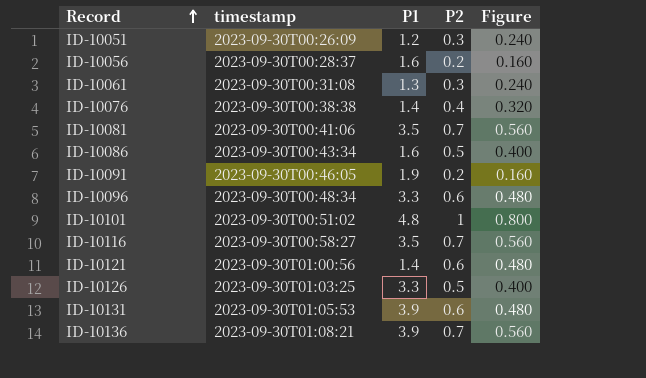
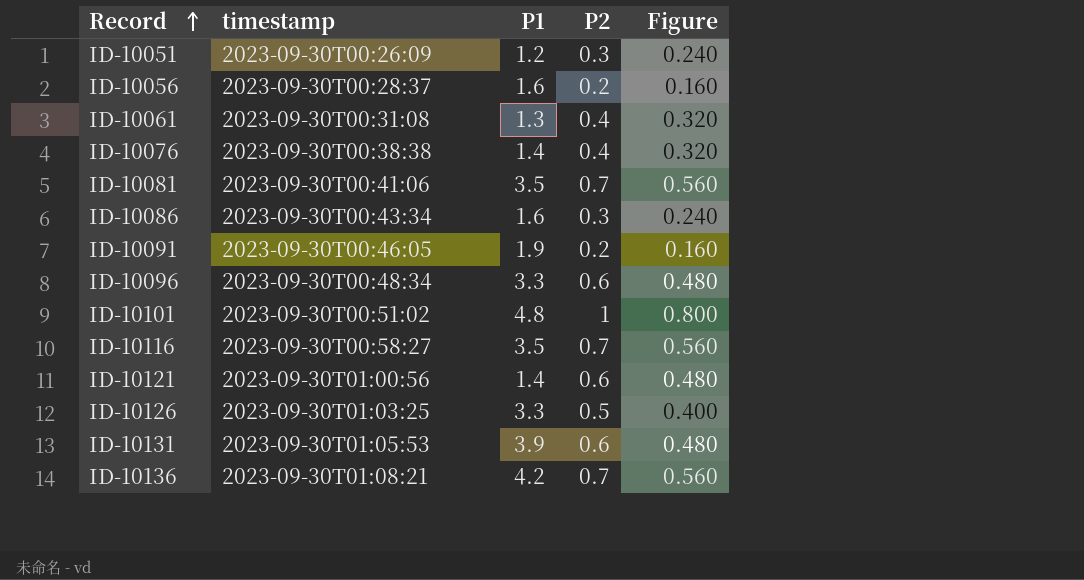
ID-10061 | P2: 0.3 -> 0.4
ID-10061 | Figure: 0.240 -> 0.320
ID-10086 | P2: 0.5 -> 0.3
ID-10086 | Figure: 0.400 -> 0.240
ID-10136 | P1: 3.9 -> 4.2

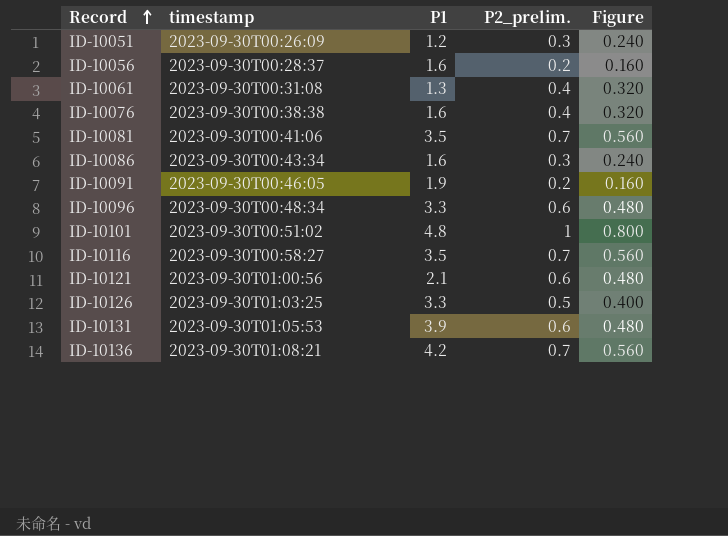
column name: P2 -> P2_prelim.
ID-10076 | P1: 1.4 -> 1.6
ID-10121 | P1: 1.4 -> 2.1

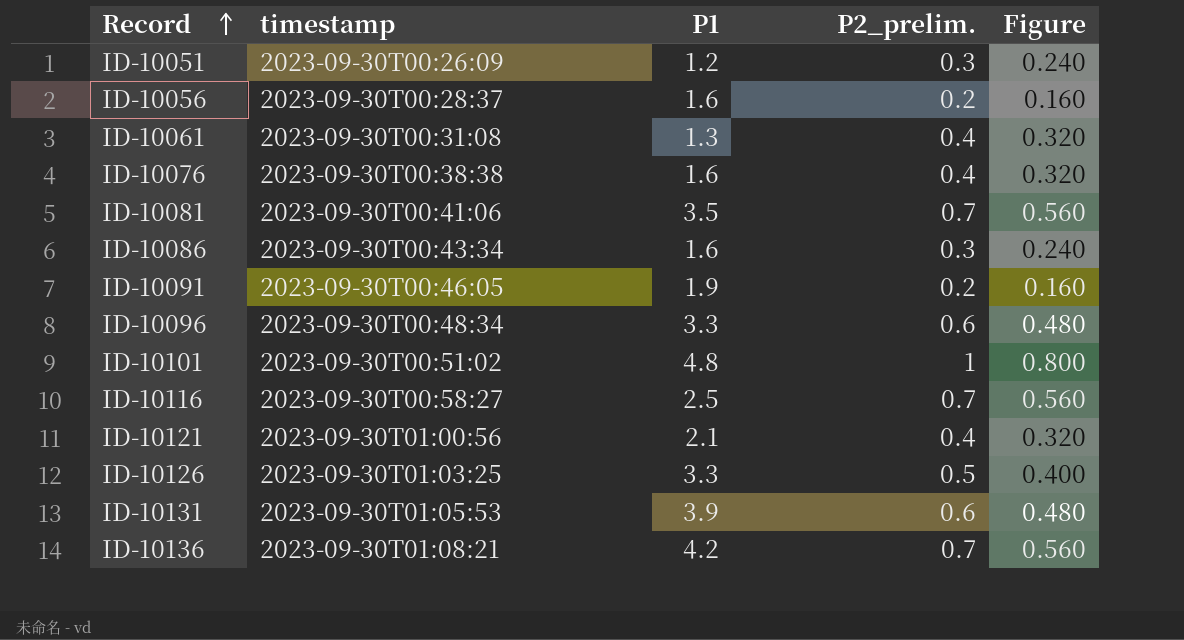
ID-10116 | P1: 3.5 -> 2.5
ID-10121 | P2_prelim.: 0.6 -> 0.4
ID-10121 | Figure: 0.480 -> 0.320

